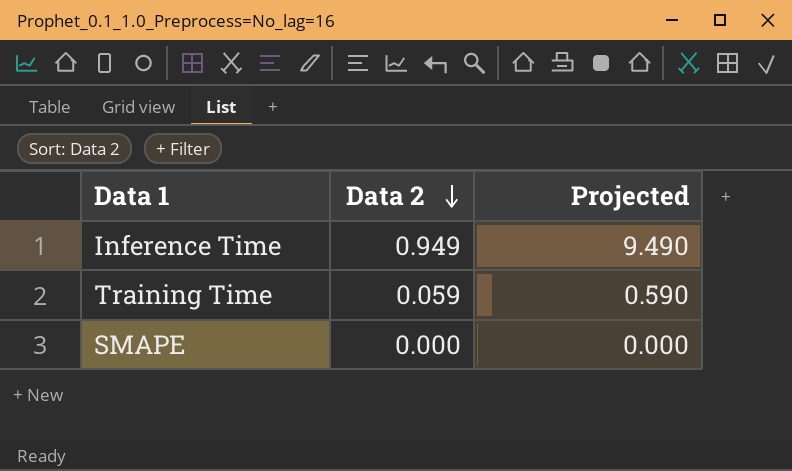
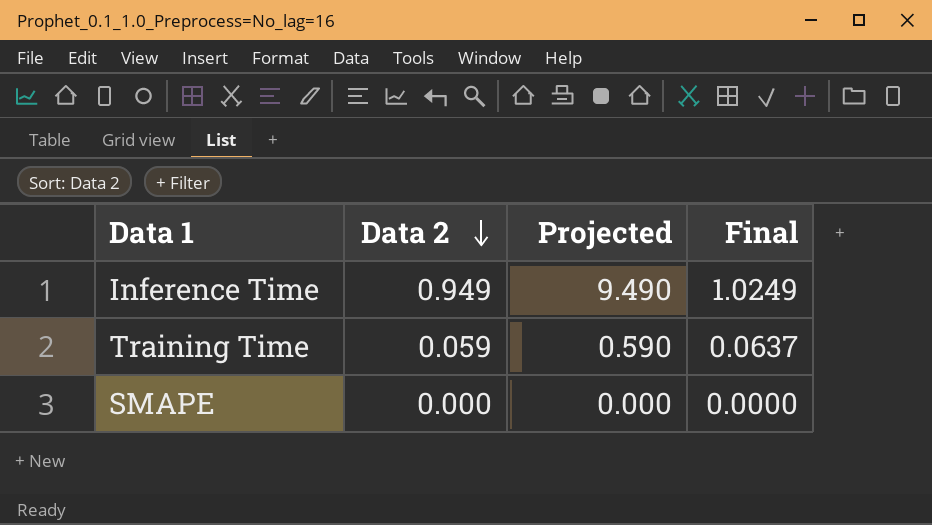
column Final | formula: none -> [Data 2] * 1.08

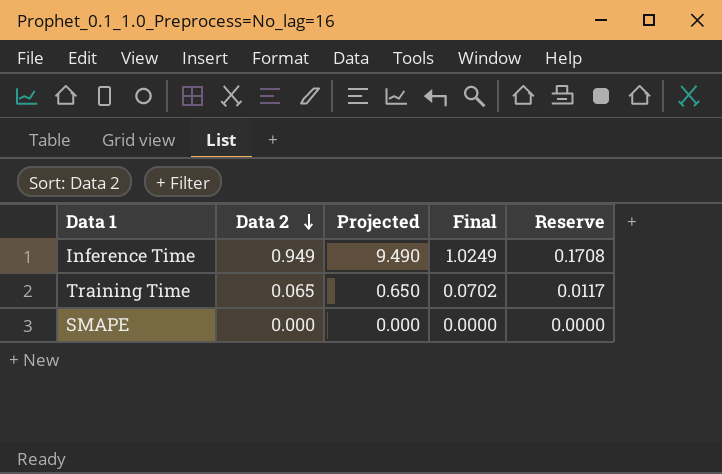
column Reserve | formula: none -> [Data 2] * 0.18
Training Time | Data 2: 0.059 -> 0.065
Training Time | Projected: 0.590 -> 0.650
Training Time | Final: 0.0637 -> 0.0702

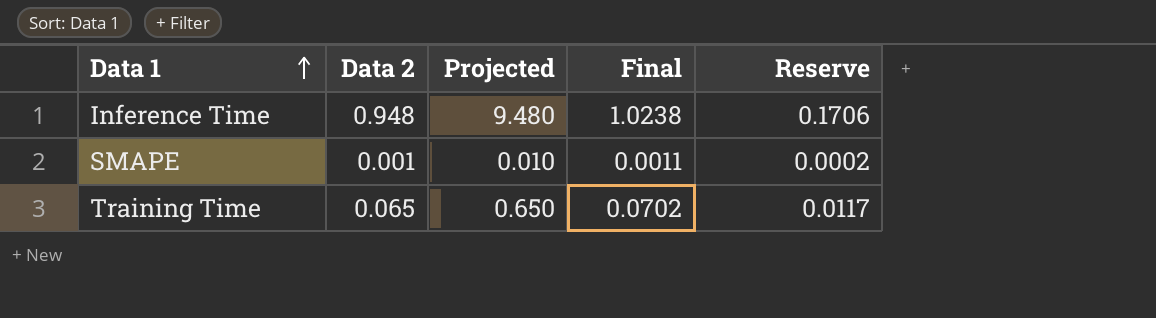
row order: Data 2 descending -> Data 1 ascending
Inference Time | Data 2: 0.949 -> 0.948
Inference Time | Projected: 9.490 -> 9.480
Inference Time | Final: 1.0249 -> 1.0238
Inference Time | Reserve: 0.1708 -> 0.1706
SMAPE | Data 2: 0.000 -> 0.001
SMAPE | Projected: 0.000 -> 0.010
SMAPE | Final: 0.0000 -> 0.0011
SMAPE | Reserve: 0.0000 -> 0.0002

